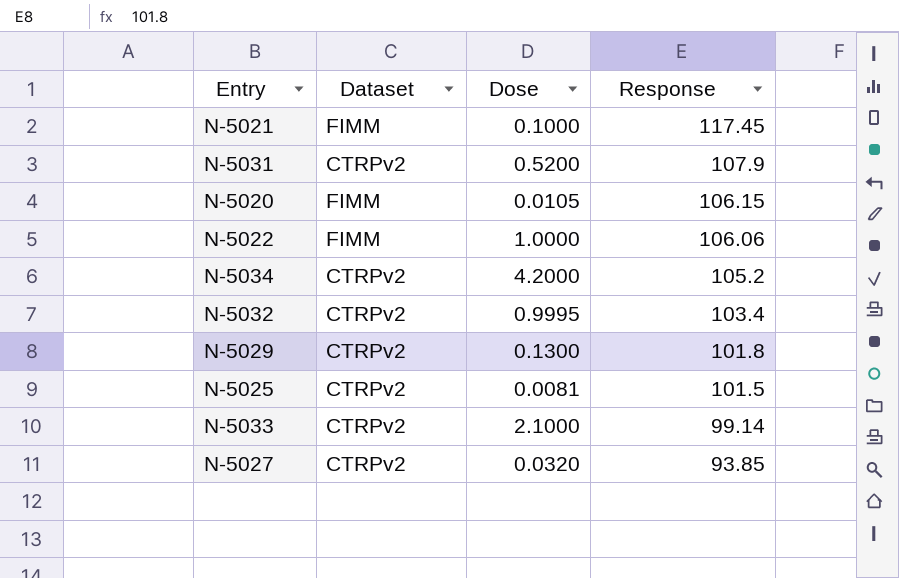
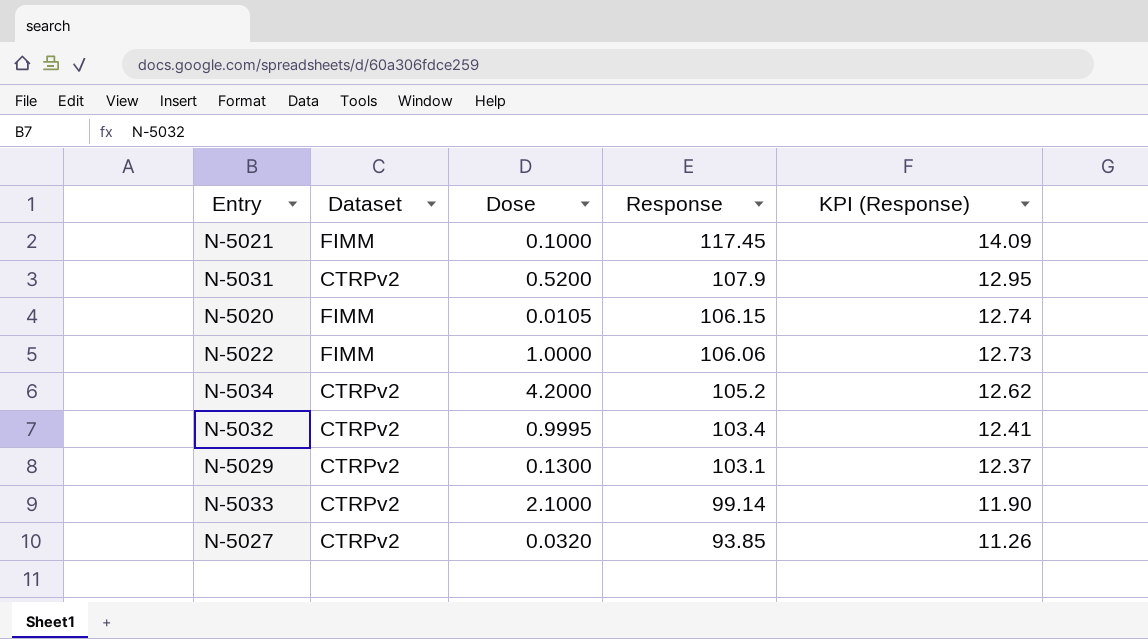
column KPI (Response) | formula: none -> [Response] * 0.12
row N-5025: CTRPv2 | 0.0081 | 101.5 -> none
N-5029 | Response: 101.8 -> 103.1

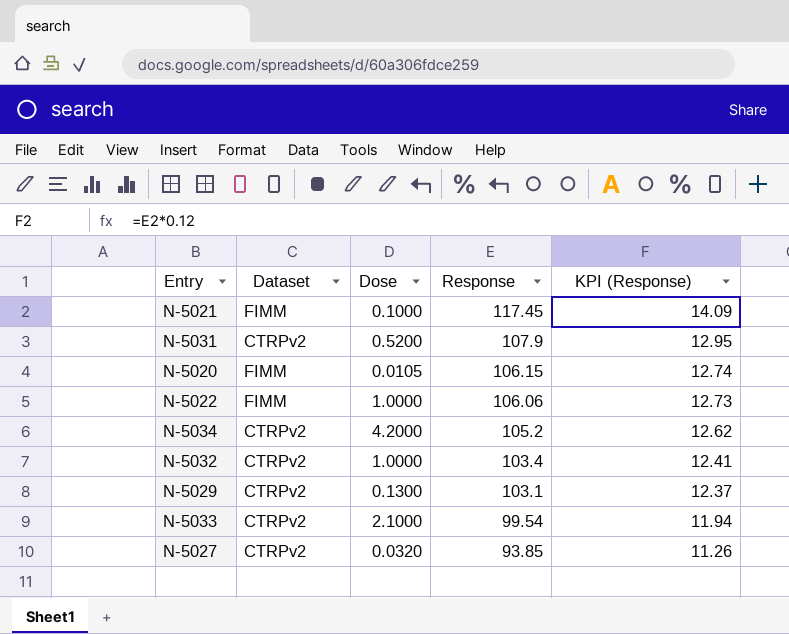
N-5032 | Dose: 0.9995 -> 1.0000
N-5033 | Response: 99.14 -> 99.54
N-5033 | KPI (Response): 11.90 -> 11.94

